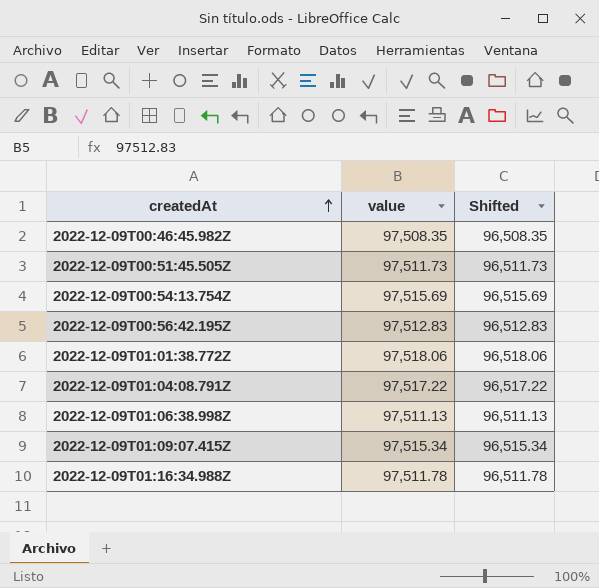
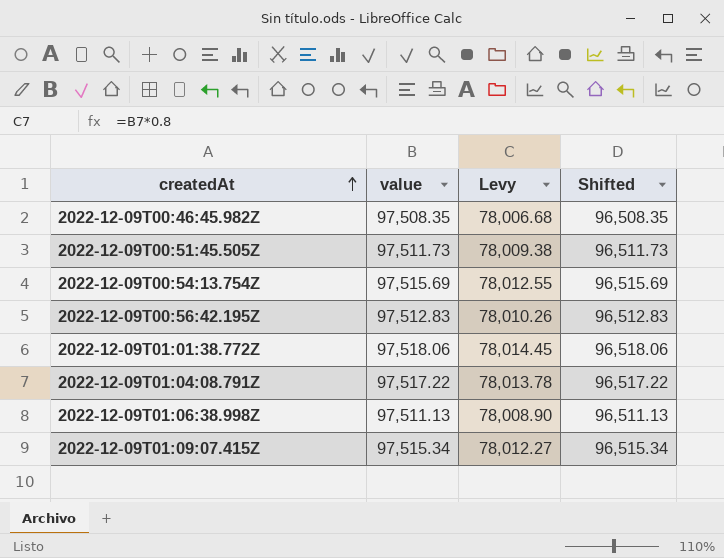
column Levy | formula: none -> [value] * 0.8
row 2022-12-09T01:16:34.988Z: 97,511.78 | 96,511.78 -> none

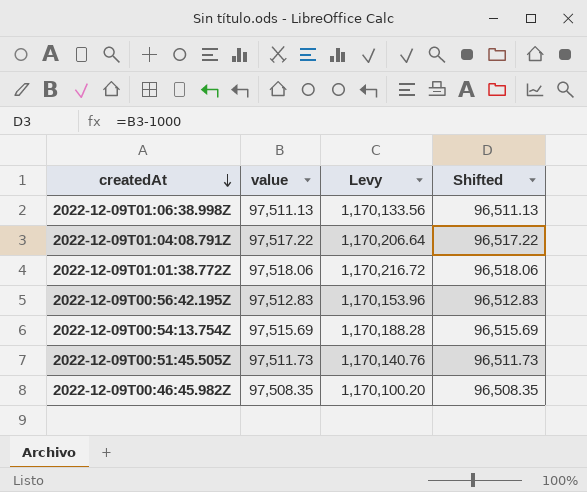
row order: createdAt ascending -> createdAt descending
column Levy | formula: [value] * 0.8 -> [value] * 12
row 2022-12-09T01:09:07.415Z: 97,515.34 | 78,012.27 | 96,515.34 -> none

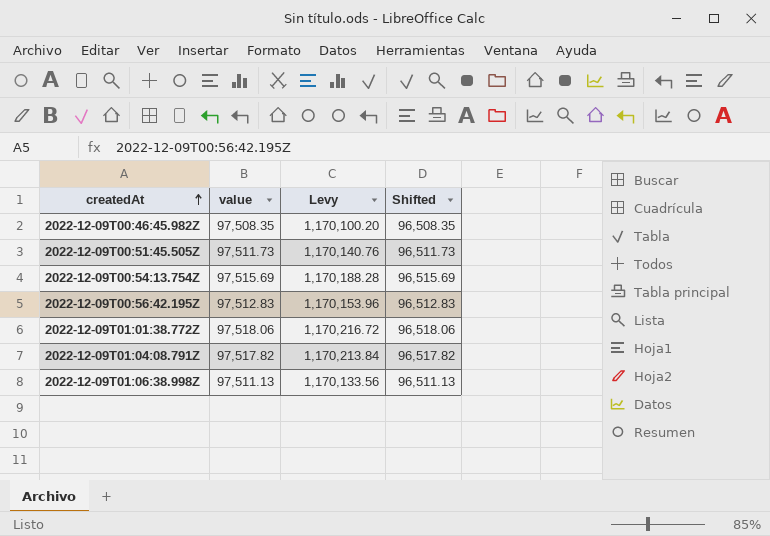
row order: createdAt descending -> createdAt ascending
2022-12-09T01:04:08.791Z | value: 97,517.22 -> 97,517.82
2022-12-09T01:04:08.791Z | Levy: 1,170,206.64 -> 1,170,213.84
2022-12-09T01:04:08.791Z | Shifted: 96,517.22 -> 96,517.82

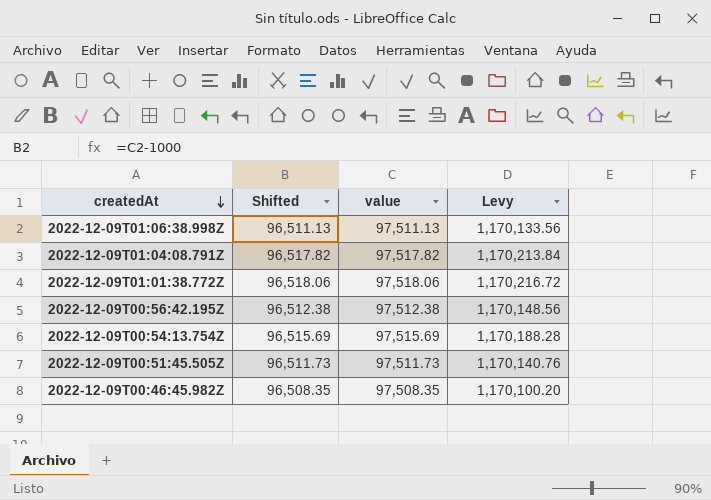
row order: createdAt ascending -> createdAt descending
column Shifted | position: 4 -> 2
2022-12-09T00:56:42.195Z | Shifted: 96,512.83 -> 96,512.38
2022-12-09T00:56:42.195Z | value: 97,512.83 -> 97,512.38
2022-12-09T00:56:42.195Z | Levy: 1,170,153.96 -> 1,170,148.56

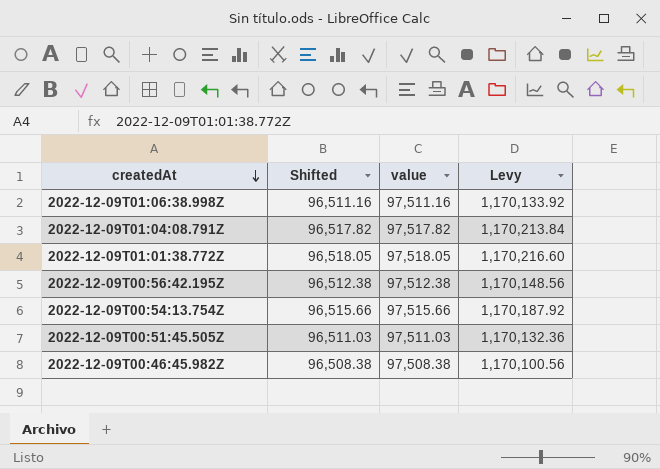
2022-12-09T01:06:38.998Z | Shifted: 96,511.13 -> 96,511.16
2022-12-09T01:06:38.998Z | value: 97,511.13 -> 97,511.16
2022-12-09T01:06:38.998Z | Levy: 1,170,133.56 -> 1,170,133.92
2022-12-09T01:01:38.772Z | Shifted: 96,518.06 -> 96,518.05
2022-12-09T01:01:38.772Z | value: 97,518.06 -> 97,518.05
2022-12-09T01:01:38.772Z | Levy: 1,170,216.72 -> 1,170,216.60
2022-12-09T00:54:13.754Z | Shifted: 96,515.69 -> 96,515.66
2022-12-09T00:54:13.754Z | value: 97,515.69 -> 97,515.66
2022-12-09T00:54:13.754Z | Levy: 1,170,188.28 -> 1,170,187.92
2022-12-09T00:51:45.505Z | Shifted: 96,511.73 -> 96,511.03
2022-12-09T00:51:45.505Z | value: 97,511.73 -> 97,511.03
2022-12-09T00:51:45.505Z | Levy: 1,170,140.76 -> 1,170,132.36
2022-12-09T00:46:45.982Z | Shifted: 96,508.35 -> 96,508.38
2022-12-09T00:46:45.982Z | value: 97,508.35 -> 97,508.38
2022-12-09T00:46:45.982Z | Levy: 1,170,100.20 -> 1,170,100.56

